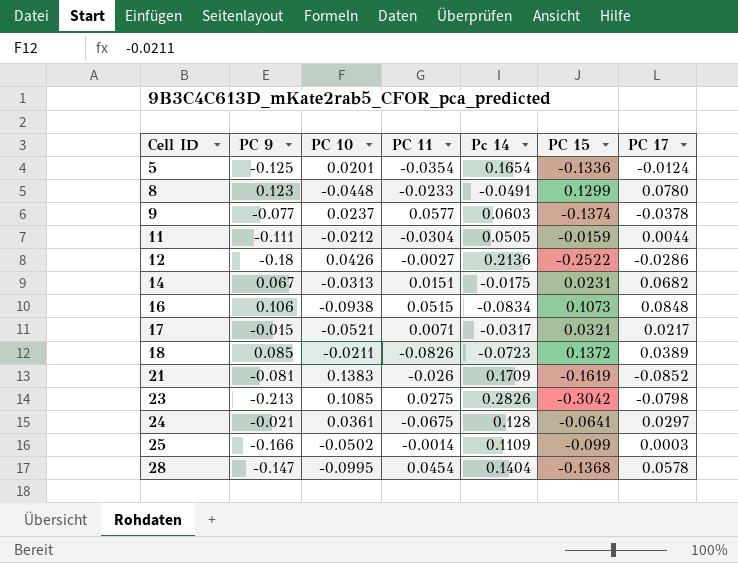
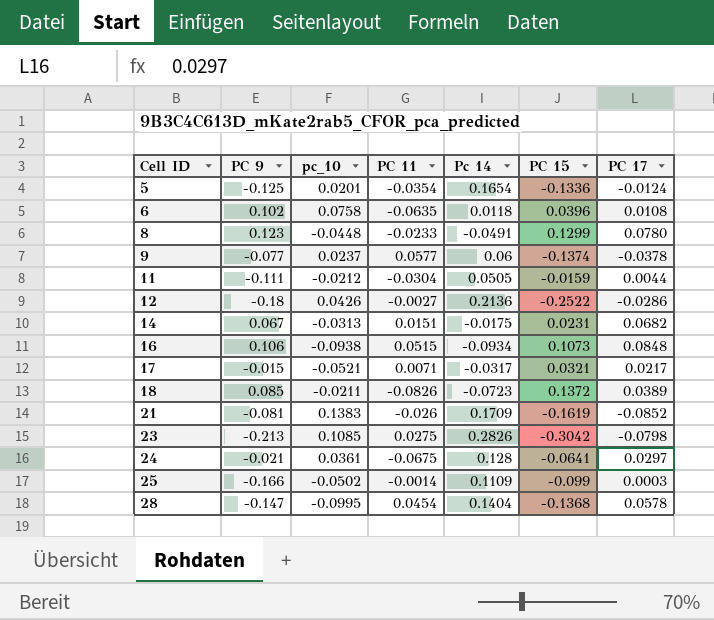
column name: PC 10 -> pc_10
row 6: none -> 0.102 | 0.0758 | -0.0635 | 0.0118 | 0.0396 | 0.0108
9 | Pc 14: 0.0603 -> 0.06
16 | Pc 14: -0.0834 -> -0.0934

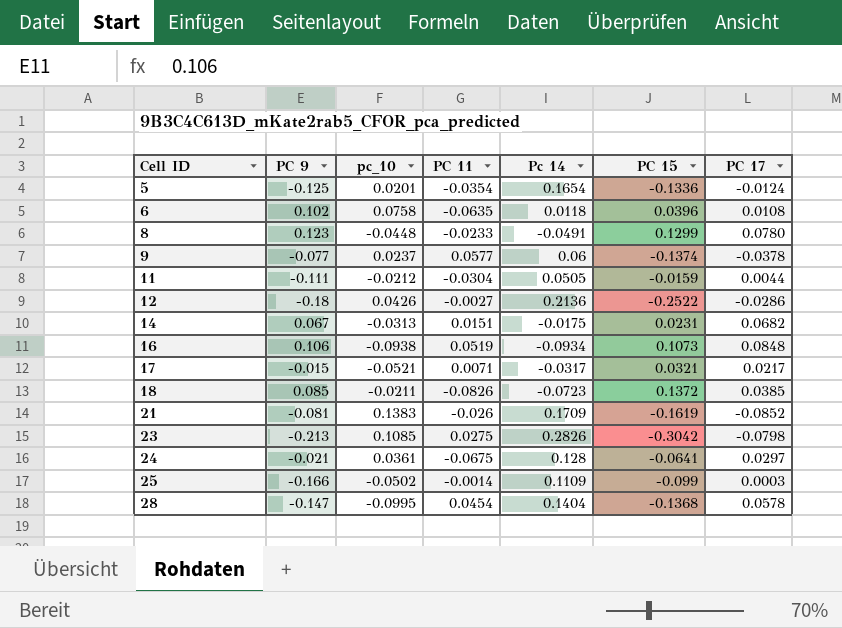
16 | PC 11: 0.0515 -> 0.0519
18 | PC 17: 0.0389 -> 0.0385

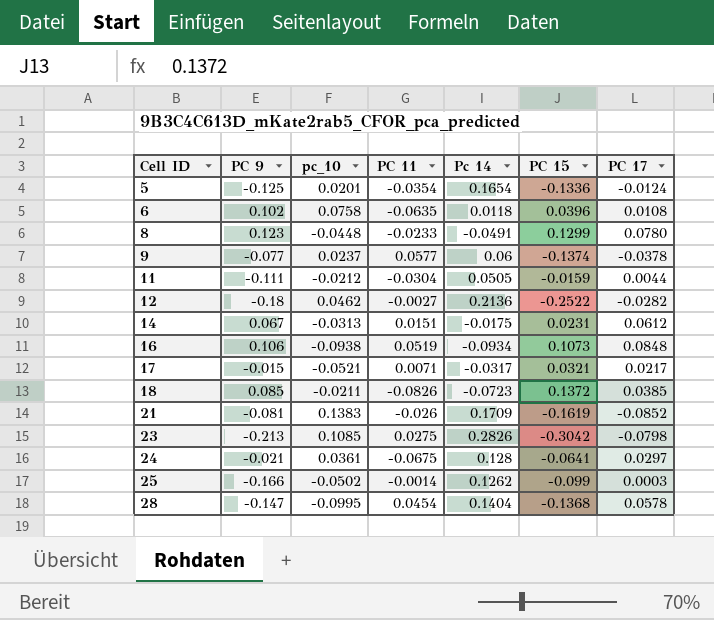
12 | pc_10: 0.0426 -> 0.0462
12 | PC 17: -0.0286 -> -0.0282
14 | PC 17: 0.0682 -> 0.0612
25 | Pc 14: 0.1109 -> 0.1262

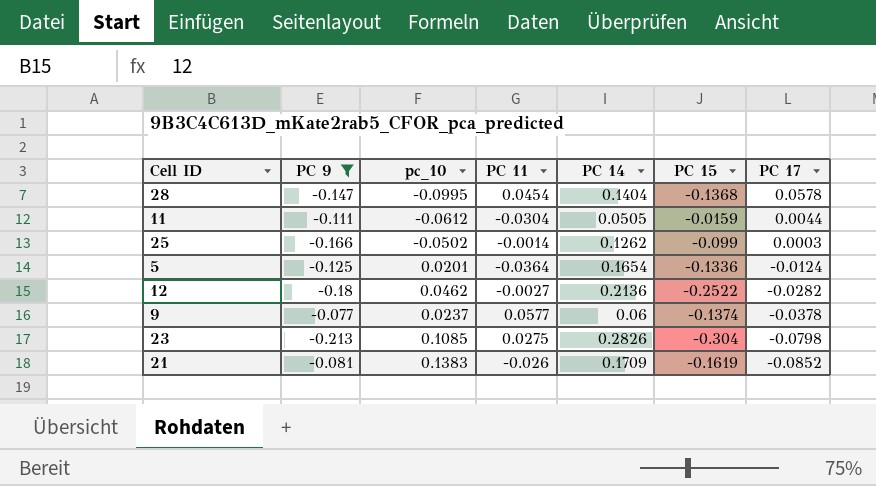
filter: none -> PC 9 <= -0.077
row order: Cell ID ascending -> PC 17 descending
column name: Pc 14 -> PC 14
11 | pc_10: -0.0212 -> -0.0612
5 | PC 11: -0.0354 -> -0.0364
23 | PC 15: -0.3042 -> -0.304

